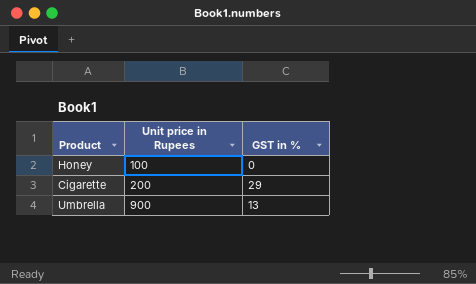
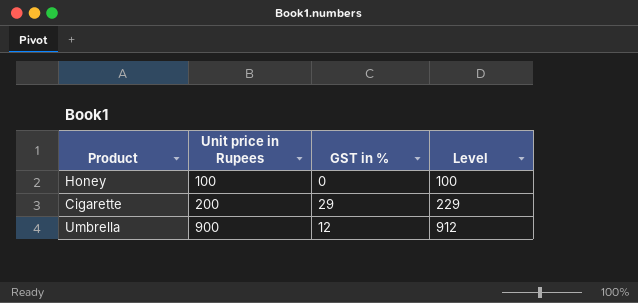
column Level | formula: none -> [Unit price in Rupees] + [GST in %]
Umbrella | GST in %: 13 -> 12

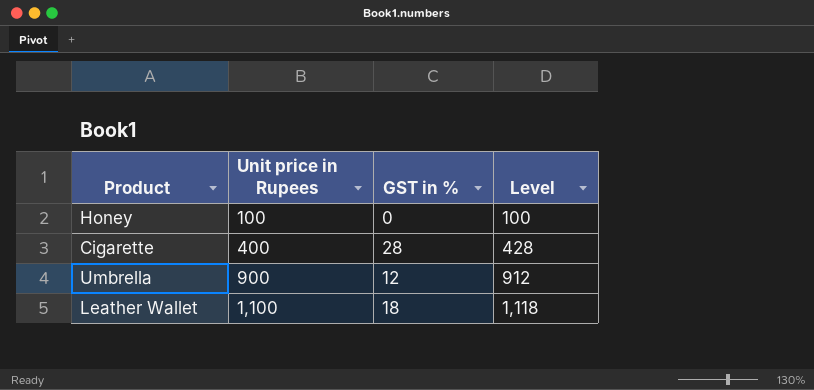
Cigarette | Unit price in Rupees: 200 -> 400
Cigarette | GST in %: 29 -> 28
Cigarette | Level: 229 -> 428
row Leather Wallet: none -> 1,100 | 18 | 1,118

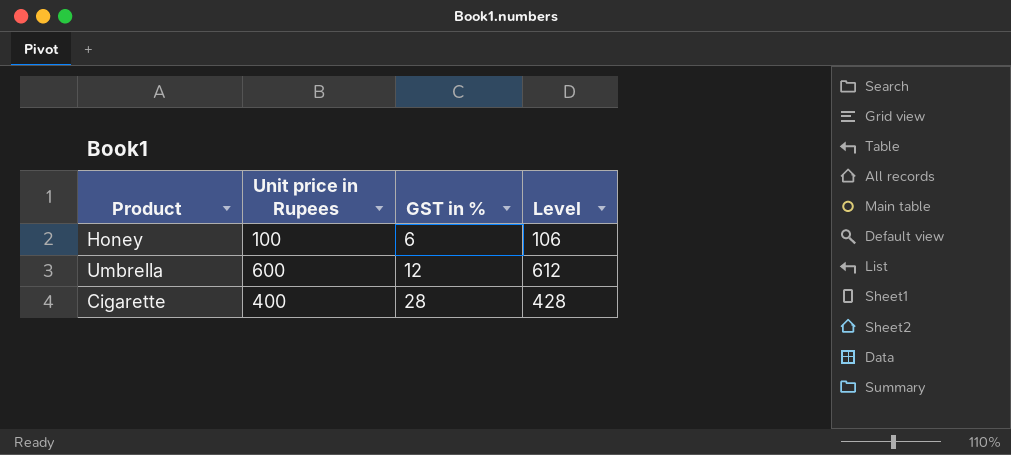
row order: Unit price in Rupees ascending -> GST in % ascending
row Leather Wallet: 1,100 | 18 | 1,118 -> none
Honey | GST in %: 0 -> 6
Honey | Level: 100 -> 106
Umbrella | Unit price in Rupees: 900 -> 600
Umbrella | Level: 912 -> 612

